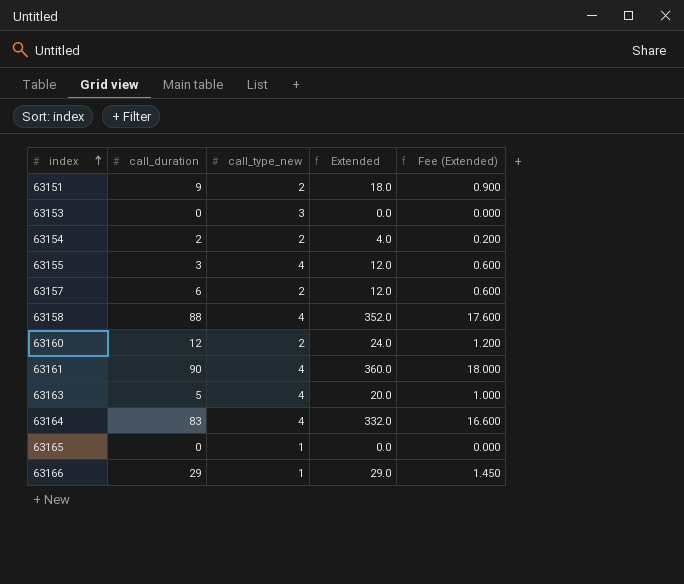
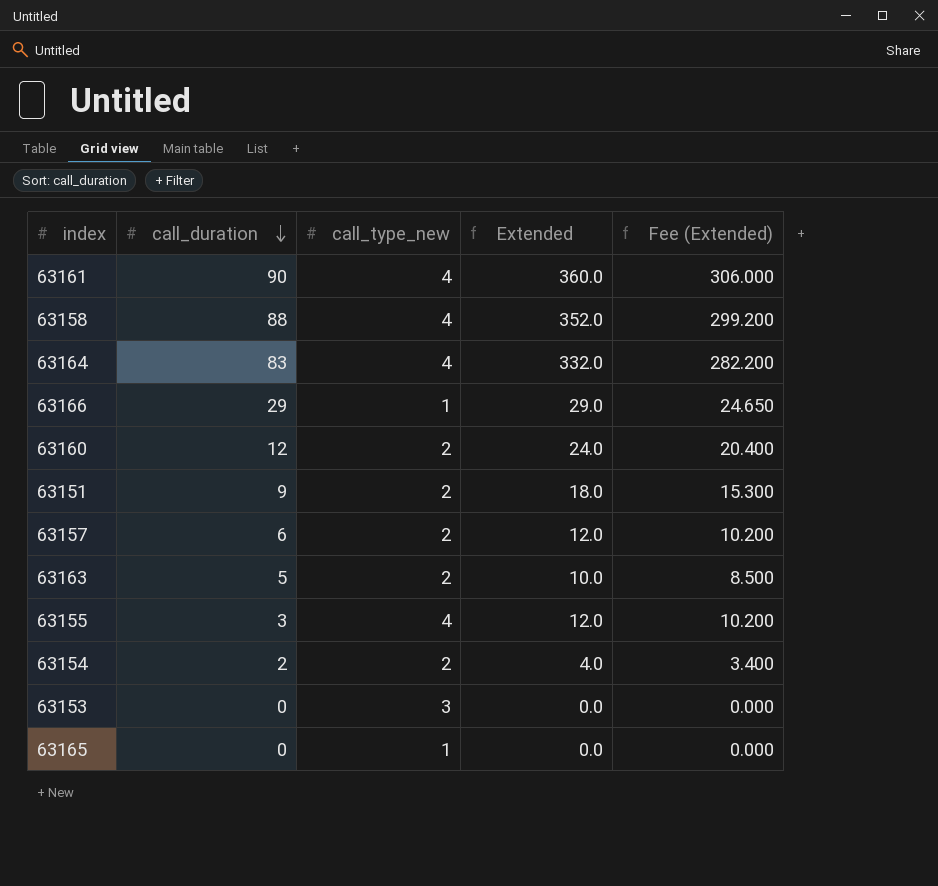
row order: index ascending -> call_duration descending
column Fee (Extended) | formula: [Extended] * 0.05 -> [Extended] * 0.85
63163 | call_type_new: 4 -> 2
63163 | Extended: 20.0 -> 10.0

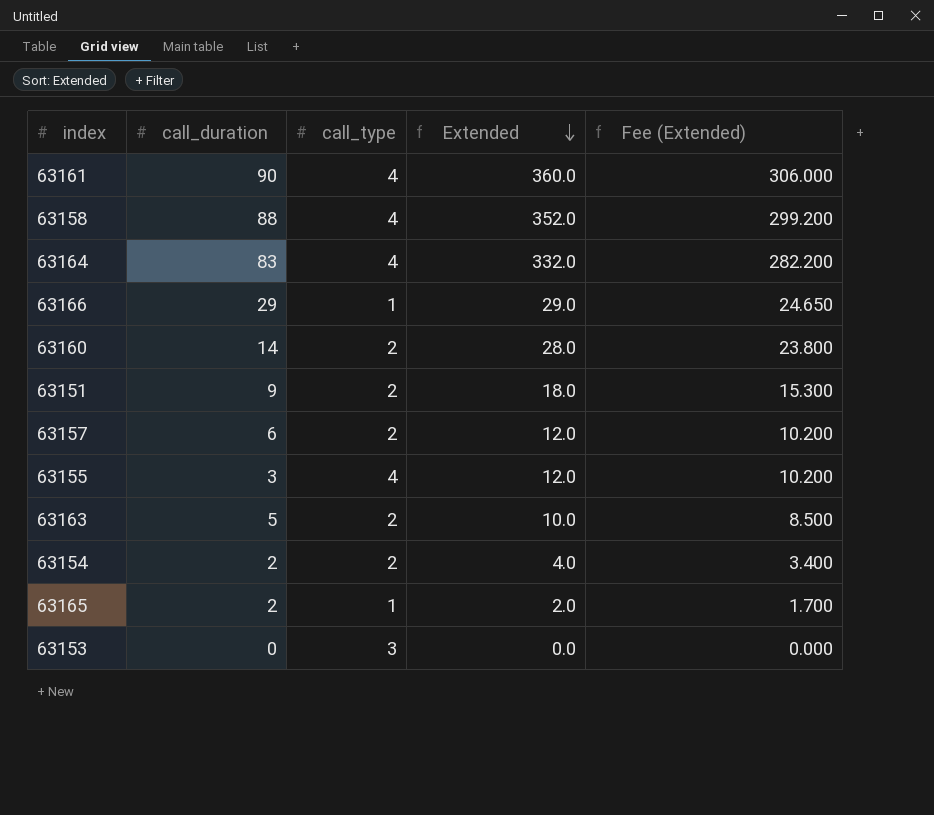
row order: call_duration descending -> Extended descending
column name: call_type_new -> call_type
63160 | call_duration: 12 -> 14
63160 | Extended: 24.0 -> 28.0
63160 | Fee (Extended): 20.400 -> 23.800
63165 | call_duration: 0 -> 2
63165 | Extended: 0.0 -> 2.0
63165 | Fee (Extended): 0.000 -> 1.700

